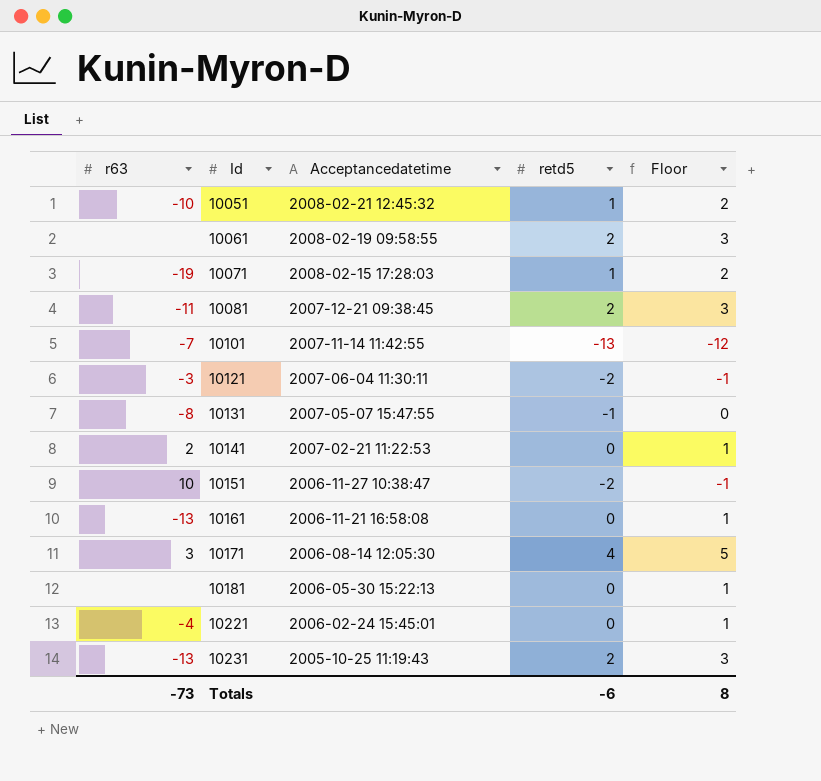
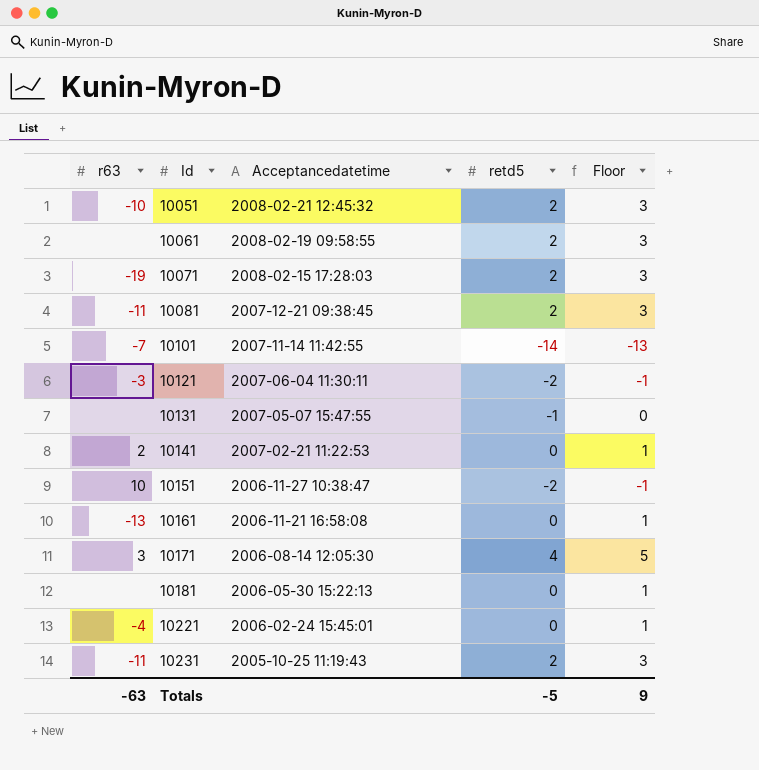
10051 | retd5: 1 -> 2
10051 | Floor: 2 -> 3
10071 | retd5: 1 -> 2
10071 | Floor: 2 -> 3
10101 | retd5: -13 -> -14
10101 | Floor: -12 -> -13
10131 | r63: -8 -> none
10231 | r63: -13 -> -11
Totals | r63: -73 -> -63
Totals | retd5: -6 -> -5
Totals | Floor: 8 -> 9

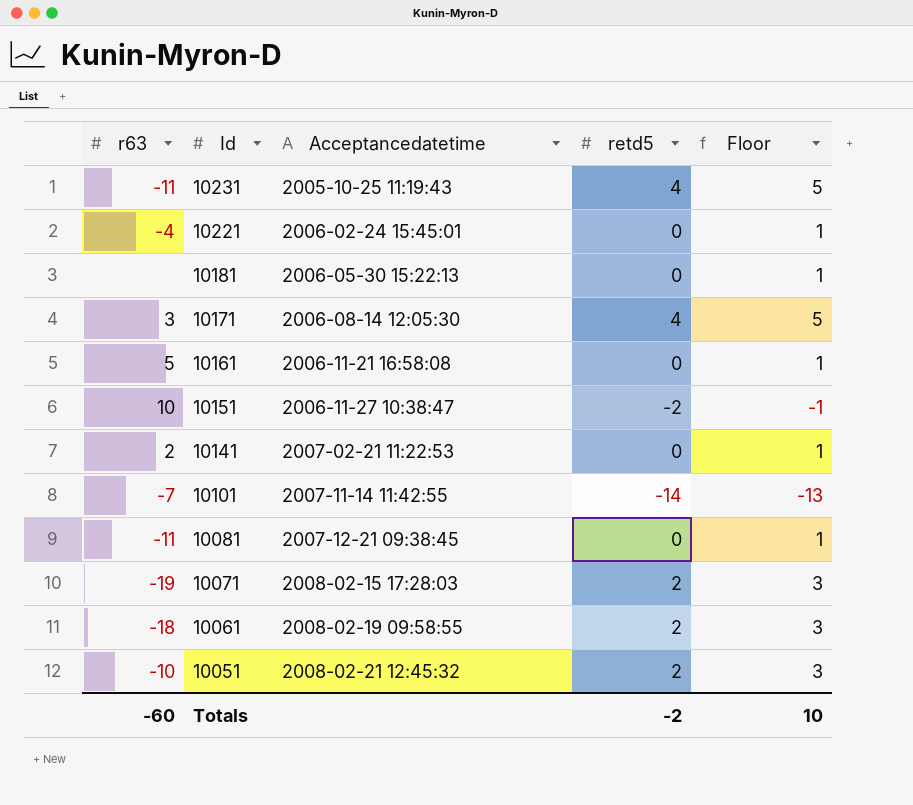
row order: Id ascending -> Id descending
row 10121: -3 | 2007-06-04 11:30:11 | -2 | -1 -> none
row 10131: none | 2007-05-07 15:47:55 | -1 | 0 -> none
10231 | retd5: 2 -> 4
10231 | Floor: 3 -> 5
10161 | r63: -13 -> 5
10081 | retd5: 2 -> 0
10081 | Floor: 3 -> 1
10061 | r63: none -> -18
Totals | r63: -63 -> -60
Totals | retd5: -5 -> -2
Totals | Floor: 9 -> 10

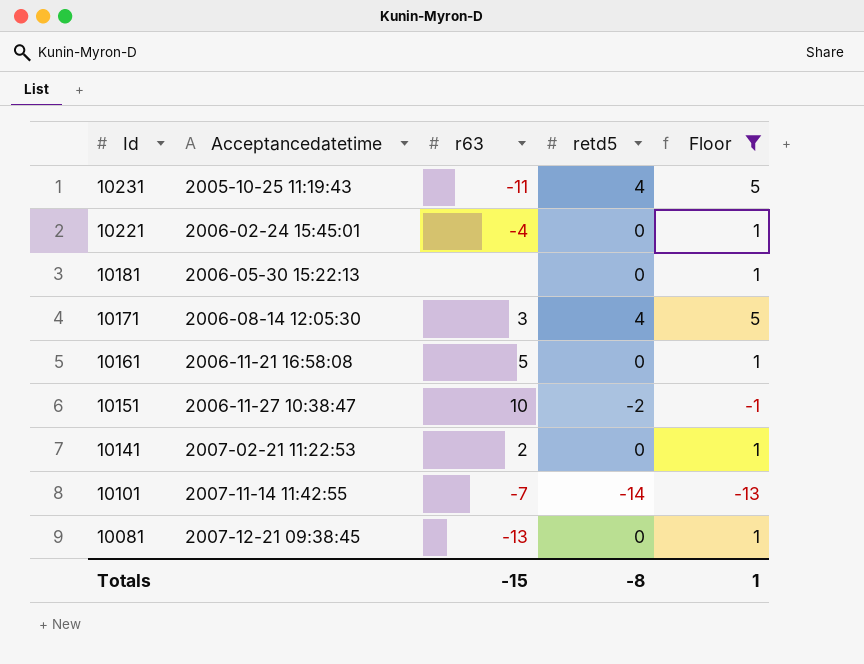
filter: none -> Floor != 3
column r63 | position: 1 -> 3
10081 | r63: -11 -> -13
Totals | r63: -60 -> -15
Totals | retd5: -2 -> -8
Totals | Floor: 10 -> 1

